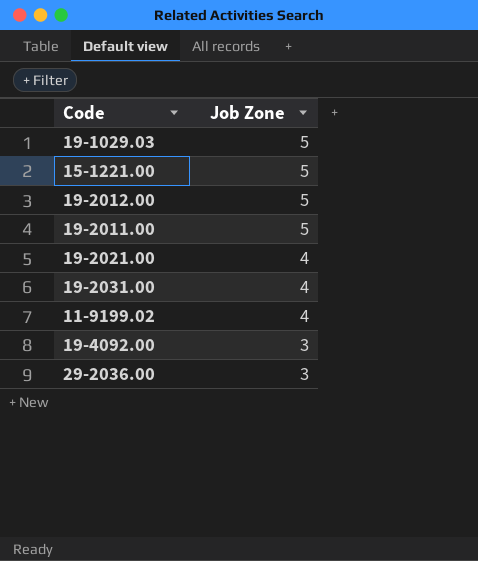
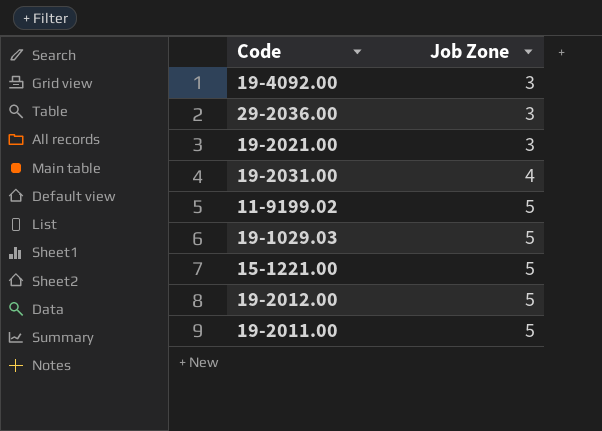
row order: Job Zone descending -> Job Zone ascending
19-2021.00 | Job Zone: 4 -> 3
11-9199.02 | Job Zone: 4 -> 5

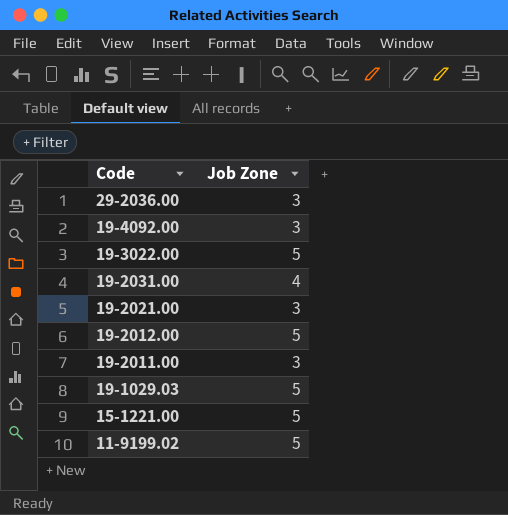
row order: Job Zone ascending -> Code descending
row 19-3022.00: none -> 5
19-2011.00 | Job Zone: 5 -> 3

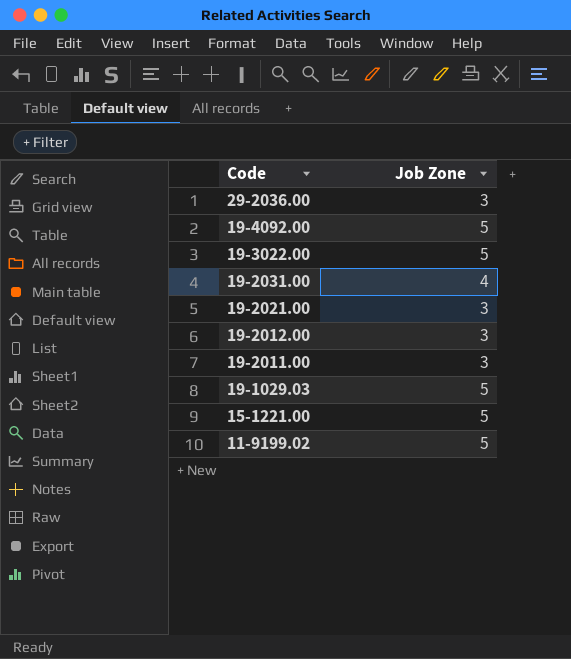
19-4092.00 | Job Zone: 3 -> 5
19-2012.00 | Job Zone: 5 -> 3

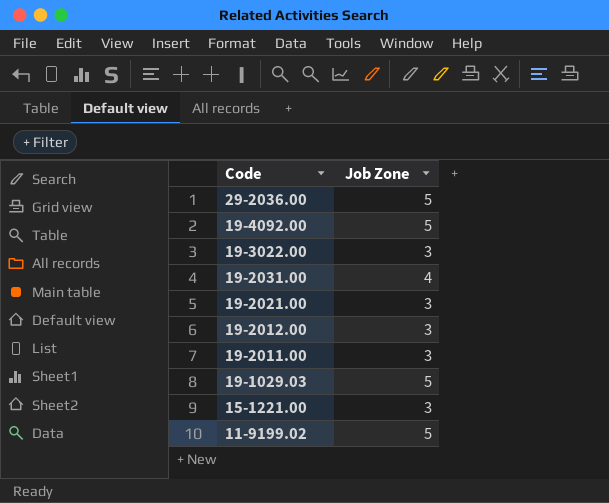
29-2036.00 | Job Zone: 3 -> 5
19-3022.00 | Job Zone: 5 -> 3
15-1221.00 | Job Zone: 5 -> 3

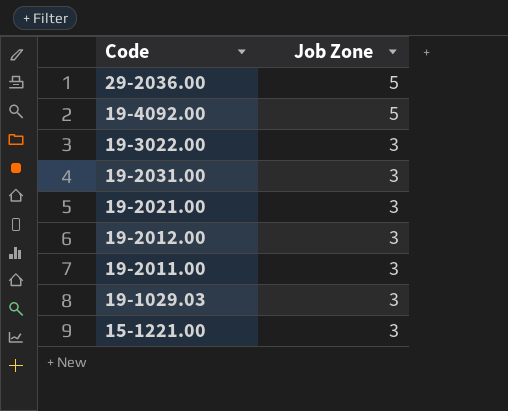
row 11-9199.02: 5 -> none
19-2031.00 | Job Zone: 4 -> 3
19-1029.03 | Job Zone: 5 -> 3

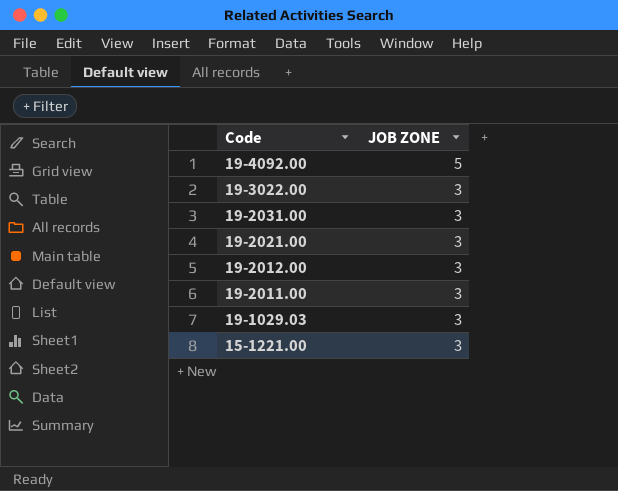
column name: Job Zone -> JOB ZONE
row 29-2036.00: 5 -> none

